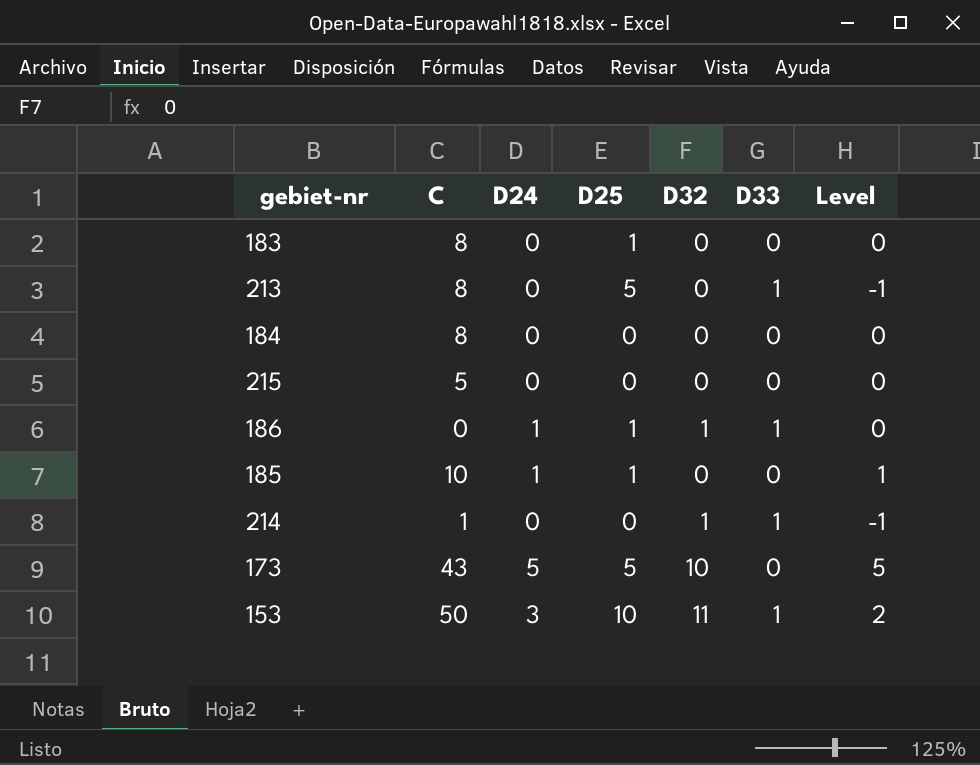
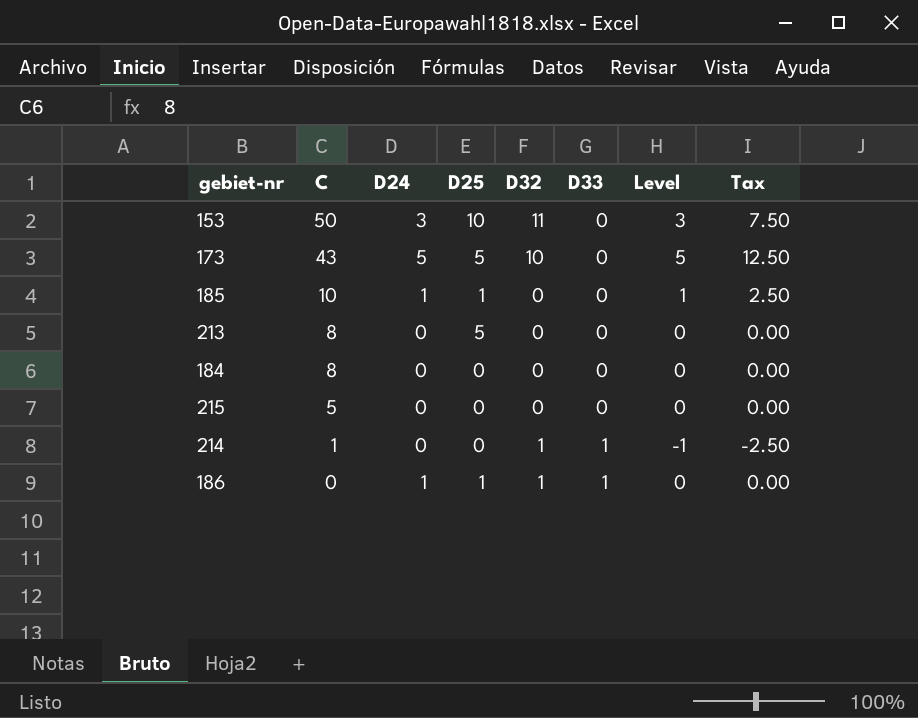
row order: none -> C descending
column Tax | formula: none -> [Level] * 2.5
row 183: 8 | 0 | 1 | 0 | 0 | 0 -> none
153 | D33: 1 -> 0
153 | Level: 2 -> 3
213 | D33: 1 -> 0
213 | Level: -1 -> 0

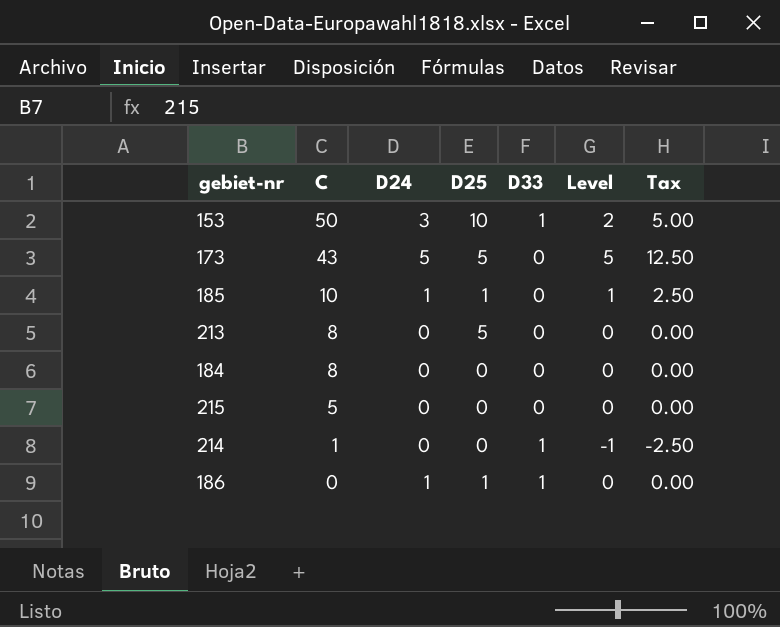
column D32 | position: 5 -> none
153 | D33: 0 -> 1
153 | Level: 3 -> 2
153 | Tax: 7.50 -> 5.00

